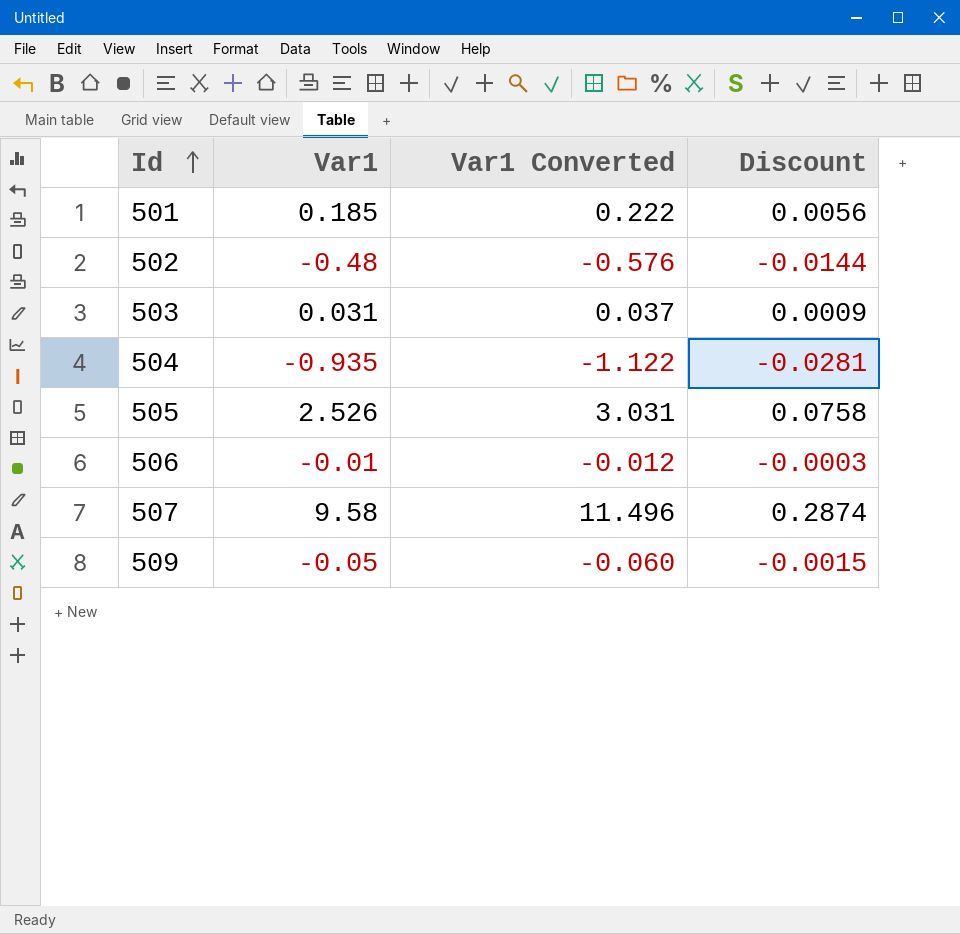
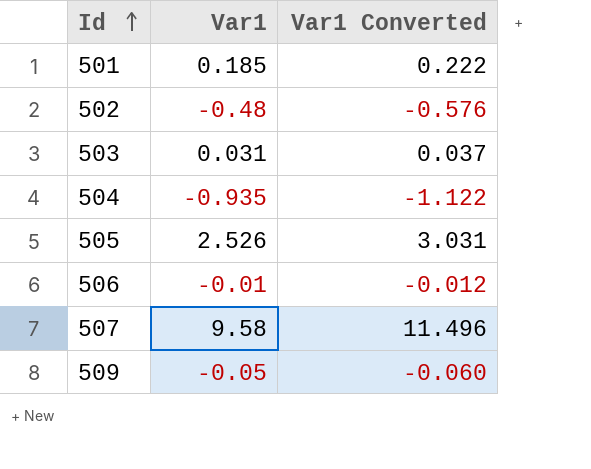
column Discount | formula: [Var1] * 0.03 -> none

